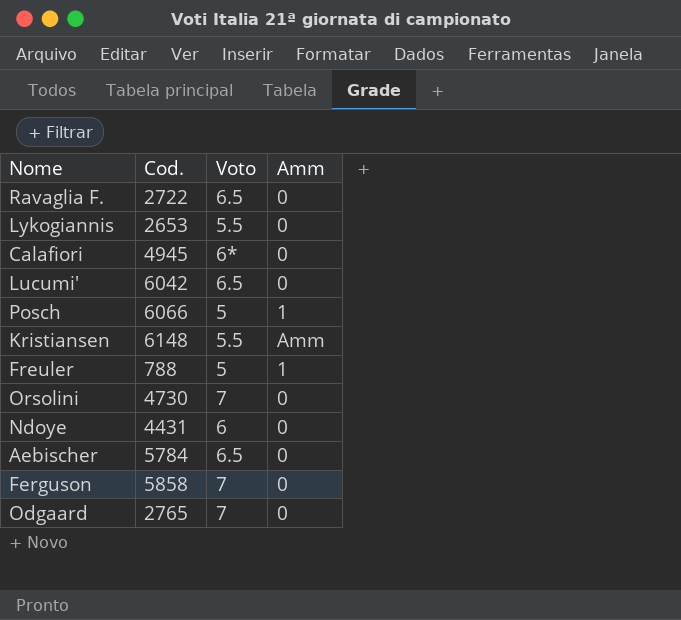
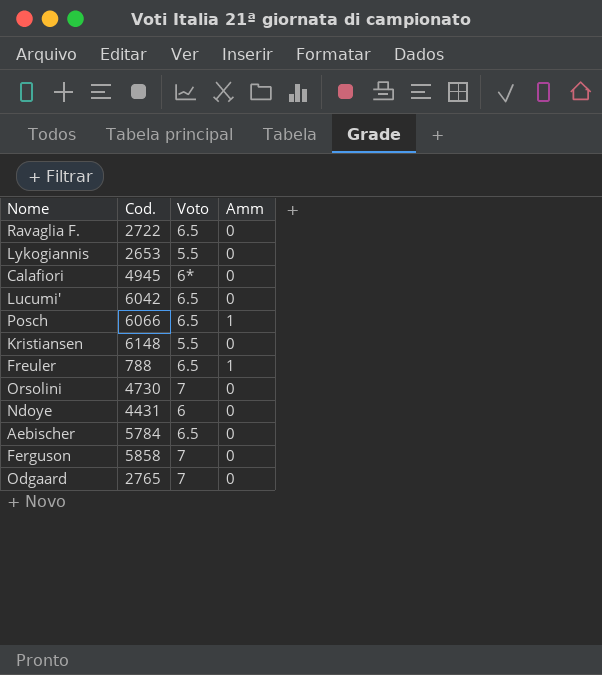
Posch | Voto: 5 -> 6.5
Kristiansen | Amm: Amm -> 0
Freuler | Voto: 5 -> 6.5

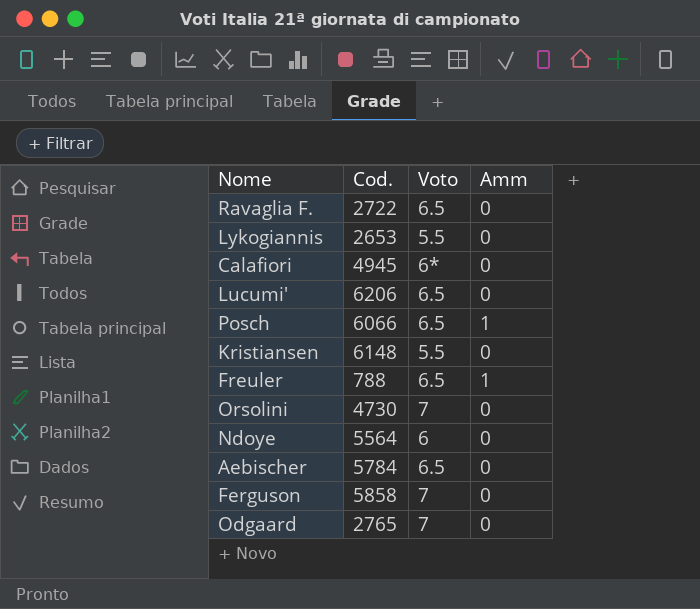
Lucumi' | Cod.: 6042 -> 6206
Ndoye | Cod.: 4431 -> 5564

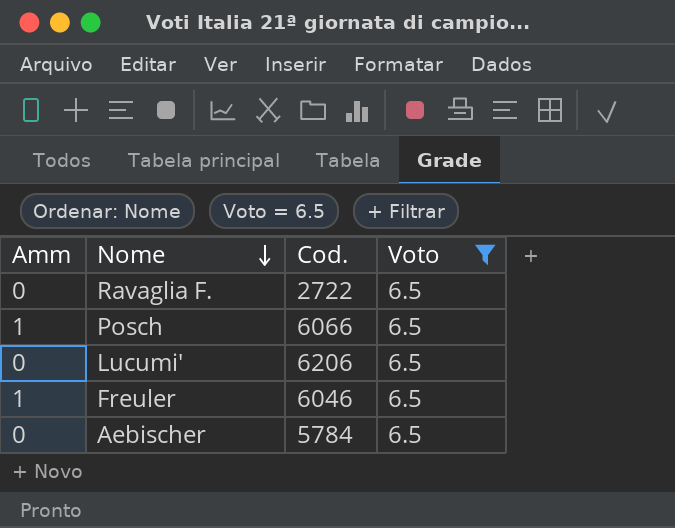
filter: none -> Voto = 6.5
row order: none -> Nome descending
column Amm | position: 4 -> 1
Freuler | Cod.: 788 -> 6046

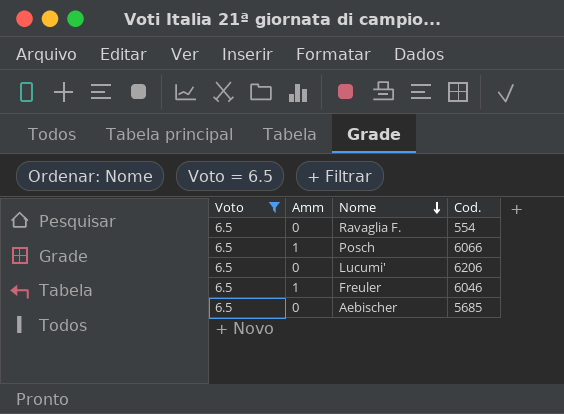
column Voto | position: 4 -> 1
Ravaglia F. | Cod.: 2722 -> 554
Aebischer | Cod.: 5784 -> 5685

